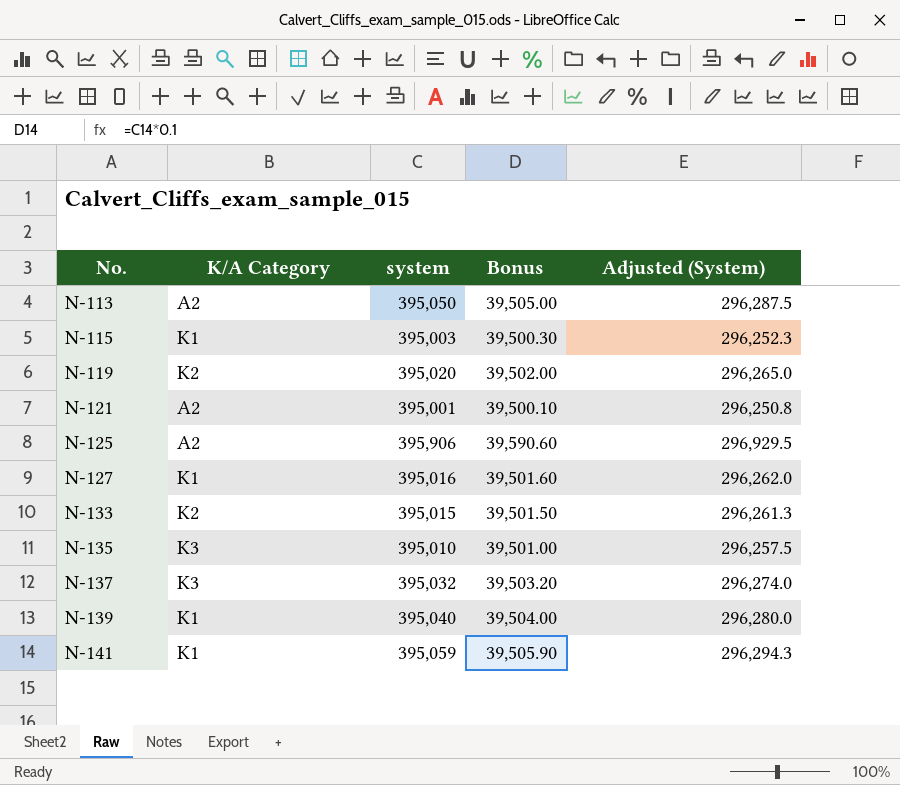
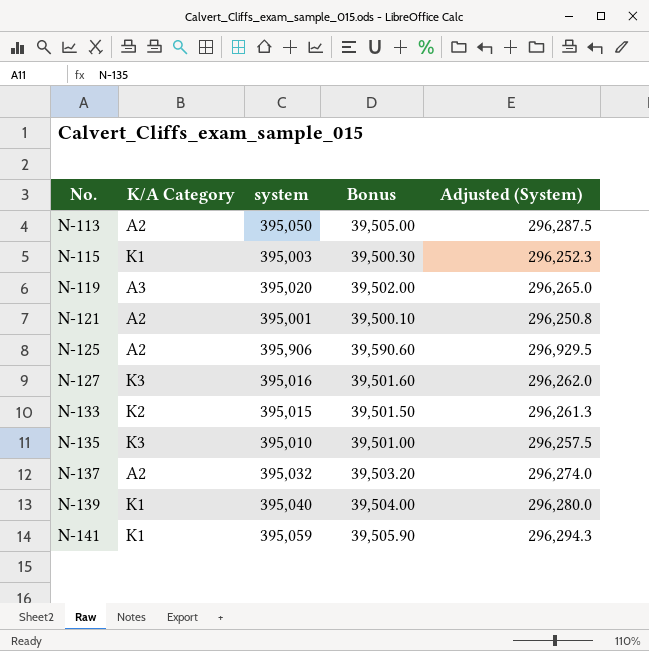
N-119 | K/A Category: K2 -> A3
N-127 | K/A Category: K1 -> K3
N-137 | K/A Category: K3 -> A2

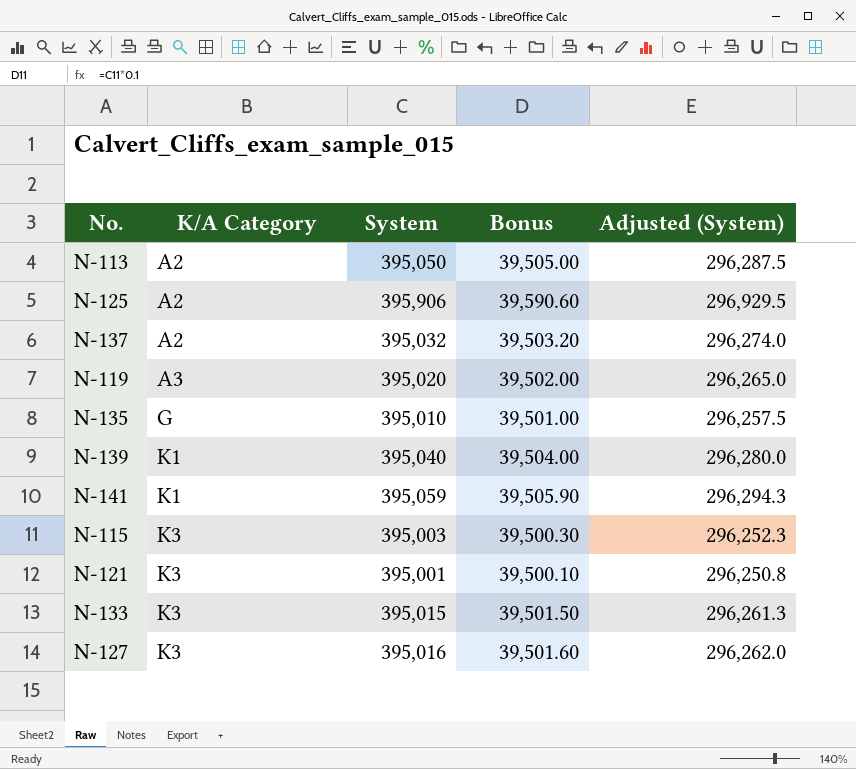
row order: No. ascending -> K/A Category ascending
column name: system -> System
N-135 | K/A Category: K3 -> G
N-115 | K/A Category: K1 -> K3
N-121 | K/A Category: A2 -> K3
N-133 | K/A Category: K2 -> K3

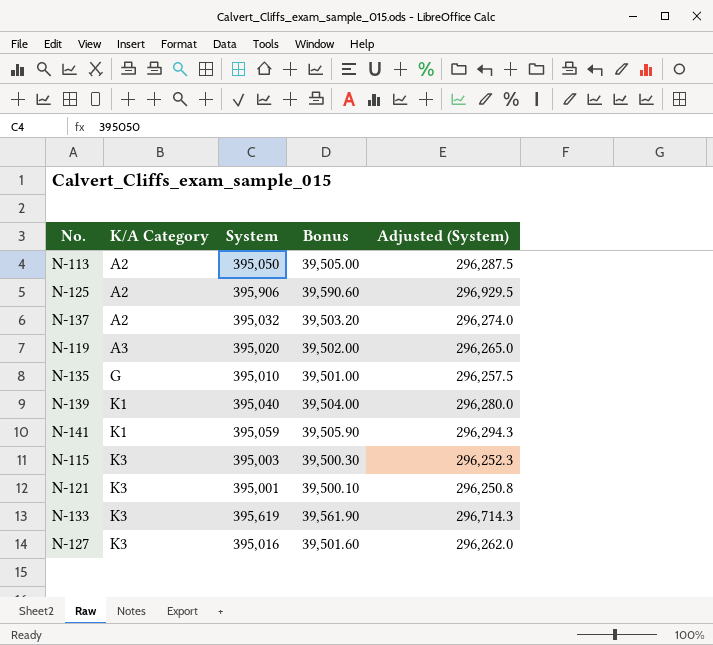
N-133 | System: 395,015 -> 395,619
N-133 | Bonus: 39,501.50 -> 39,561.90
N-133 | Adjusted (System): 296,261.3 -> 296,714.3

